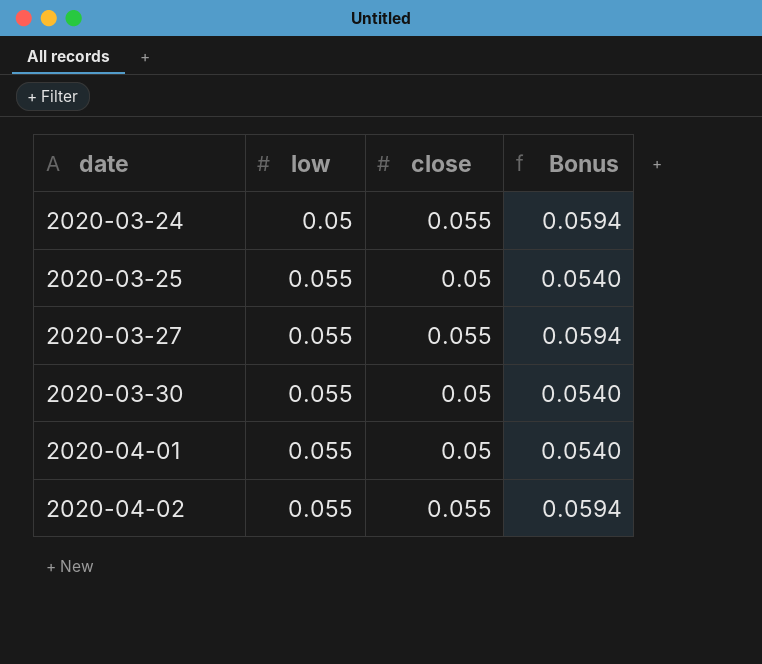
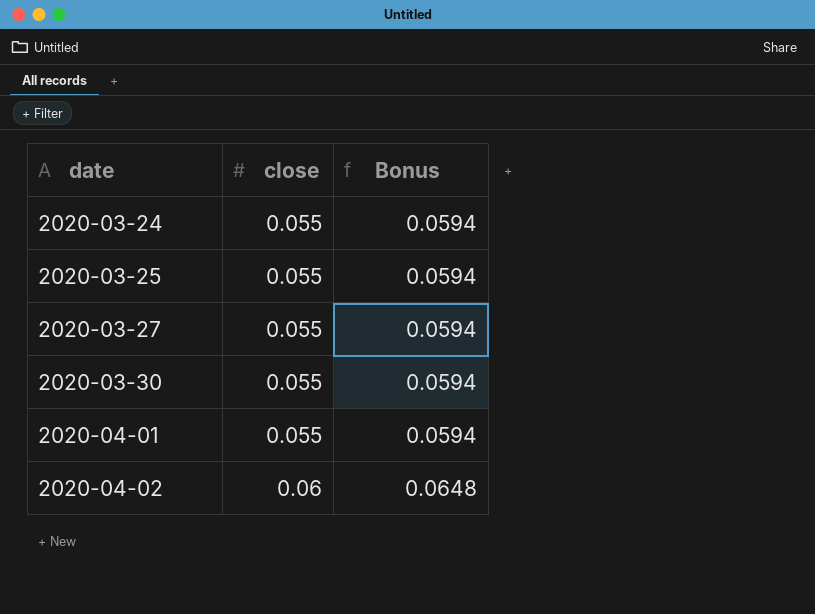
column low | position: 2 -> none
2020-03-25 | close: 0.05 -> 0.055
2020-03-25 | Bonus: 0.0540 -> 0.0594
2020-03-30 | close: 0.05 -> 0.055
2020-03-30 | Bonus: 0.0540 -> 0.0594
2020-04-01 | close: 0.05 -> 0.055
2020-04-01 | Bonus: 0.0540 -> 0.0594
2020-04-02 | close: 0.055 -> 0.06
2020-04-02 | Bonus: 0.0594 -> 0.0648

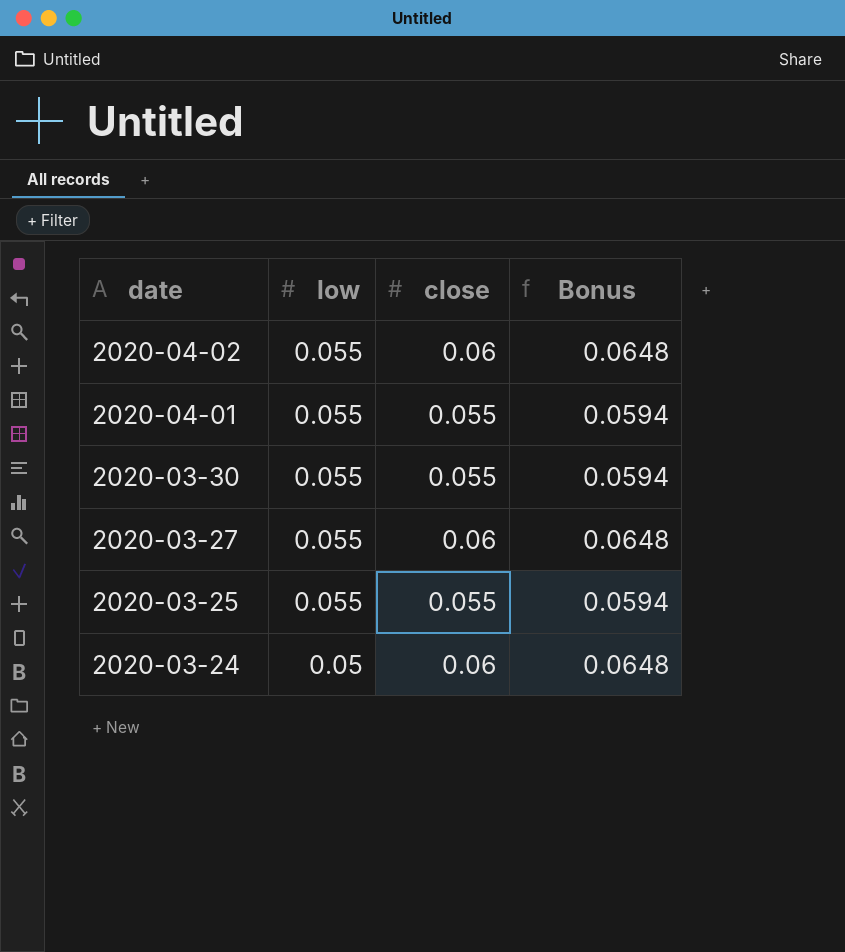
row order: date ascending -> date descending
column low | position: none -> 2
2020-03-27 | close: 0.055 -> 0.06
2020-03-27 | Bonus: 0.0594 -> 0.0648
2020-03-24 | close: 0.055 -> 0.06
2020-03-24 | Bonus: 0.0594 -> 0.0648

